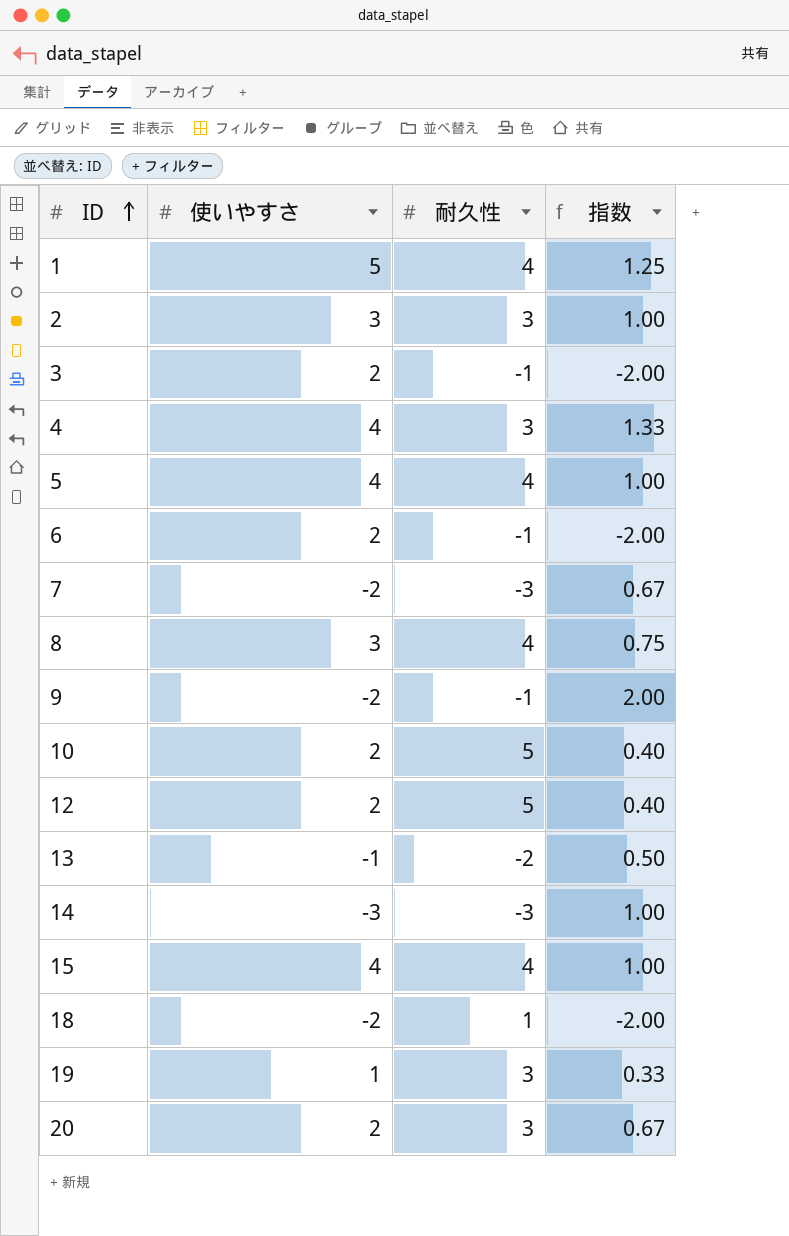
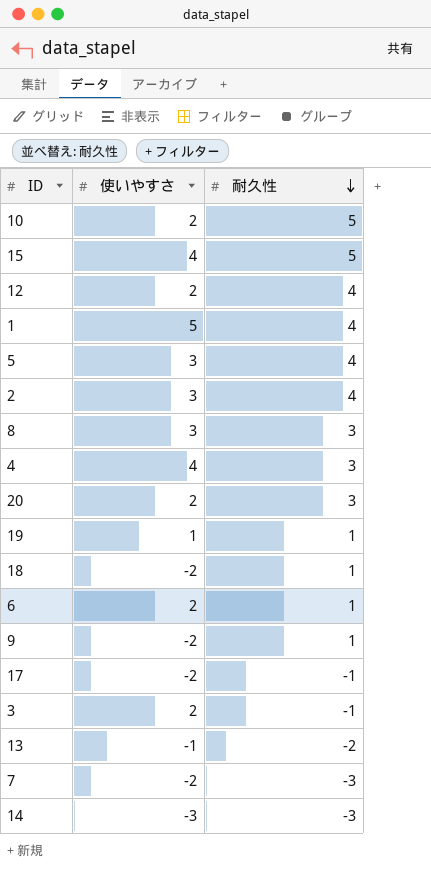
row order: ID ascending -> 耐久性 descending
column 指数 | formula: [使いやすさ] / [耐久性] -> none
15 | 耐久性: 4 -> 5
12 | 耐久性: 5 -> 4
5 | 使いやすさ: 4 -> 3
2 | 耐久性: 3 -> 4
8 | 耐久性: 4 -> 3
19 | 耐久性: 3 -> 1
6 | 耐久性: -1 -> 1
9 | 耐久性: -1 -> 1
row 17: none -> -2 | -1

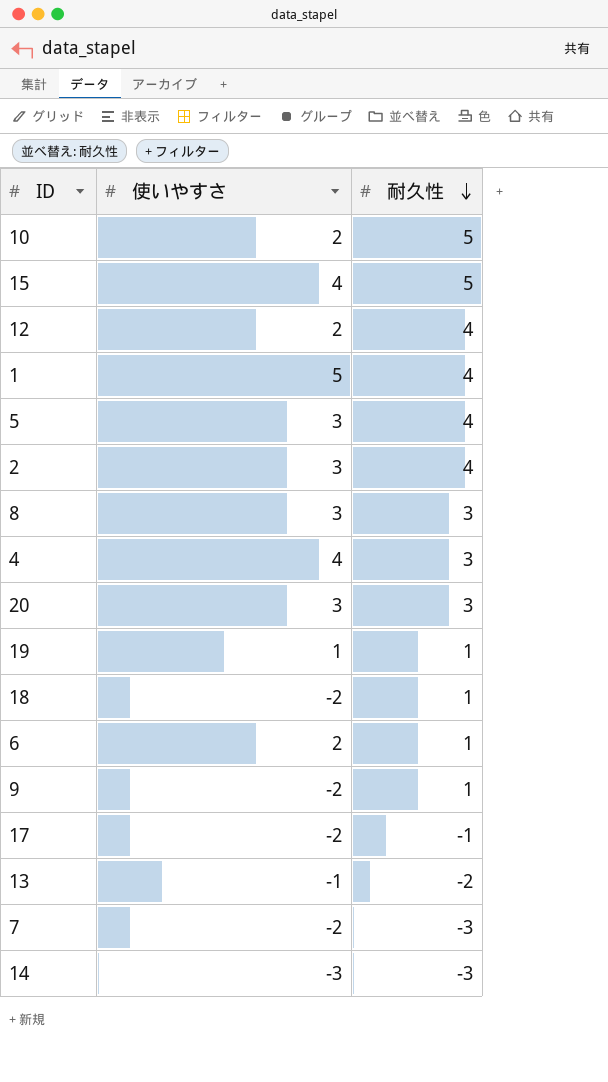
row 3: 2 | -1 -> none
20 | 使いやすさ: 2 -> 3

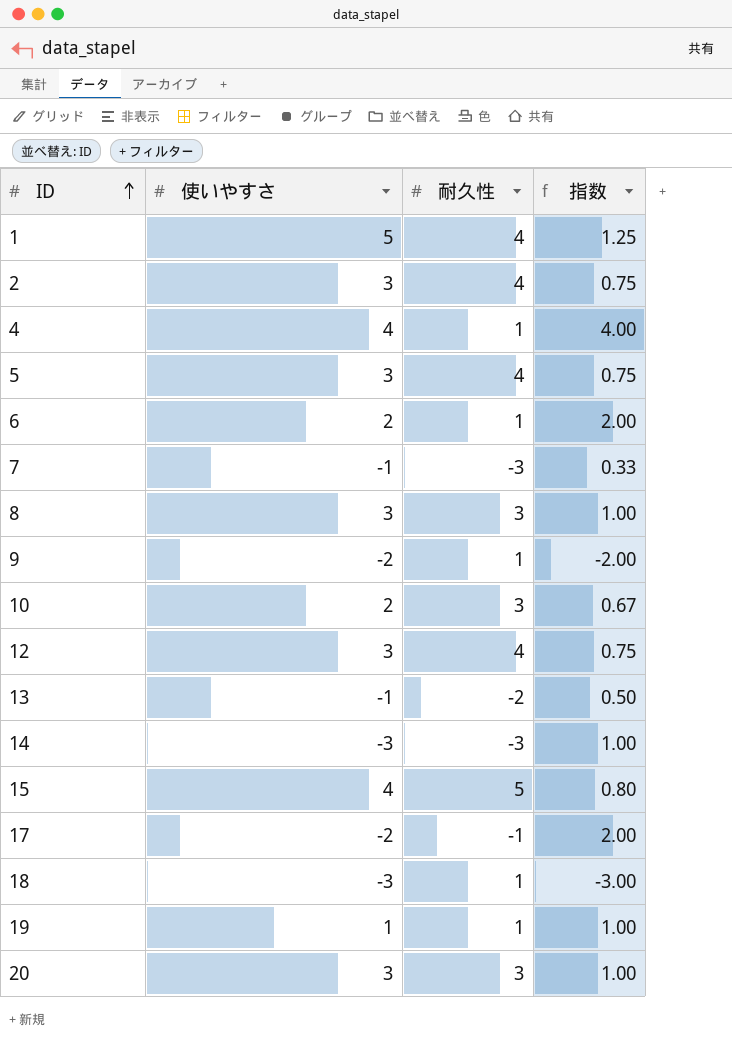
row order: 耐久性 descending -> ID ascending
column 指数 | formula: none -> [使いやすさ] / [耐久性]
4 | 耐久性: 3 -> 1
7 | 使いやすさ: -2 -> -1
10 | 耐久性: 5 -> 3
12 | 使いやすさ: 2 -> 3
18 | 使いやすさ: -2 -> -3

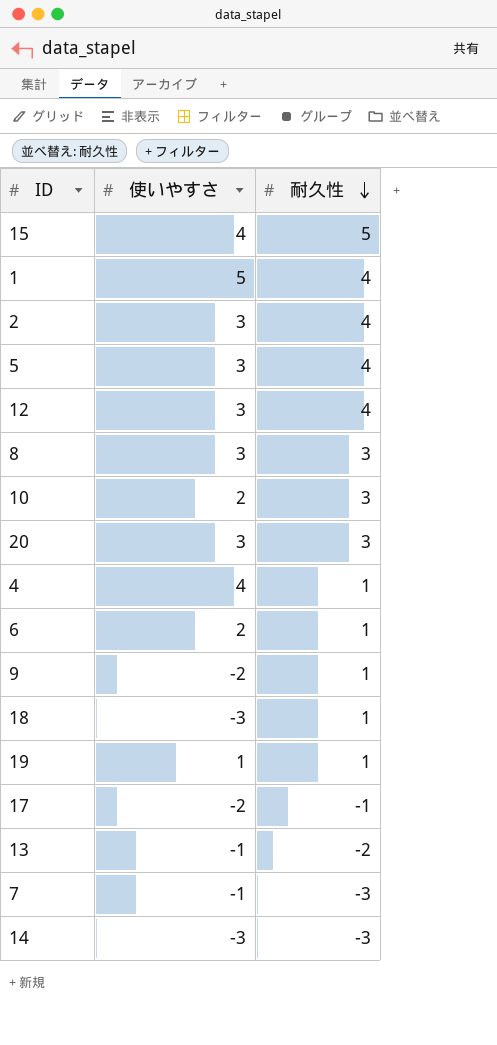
row order: ID ascending -> 耐久性 descending
column 指数 | formula: [使いやすさ] / [耐久性] -> none

